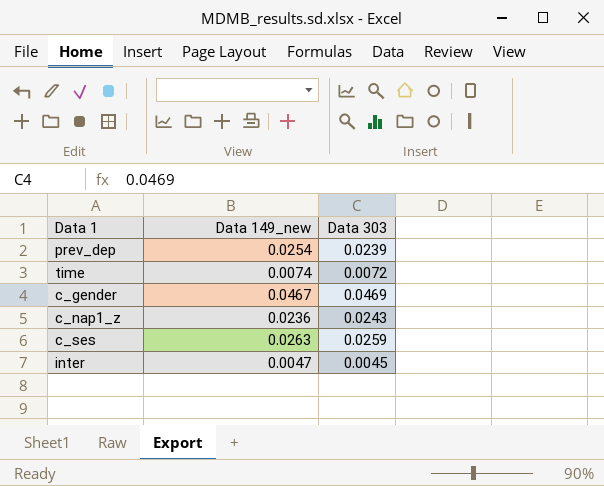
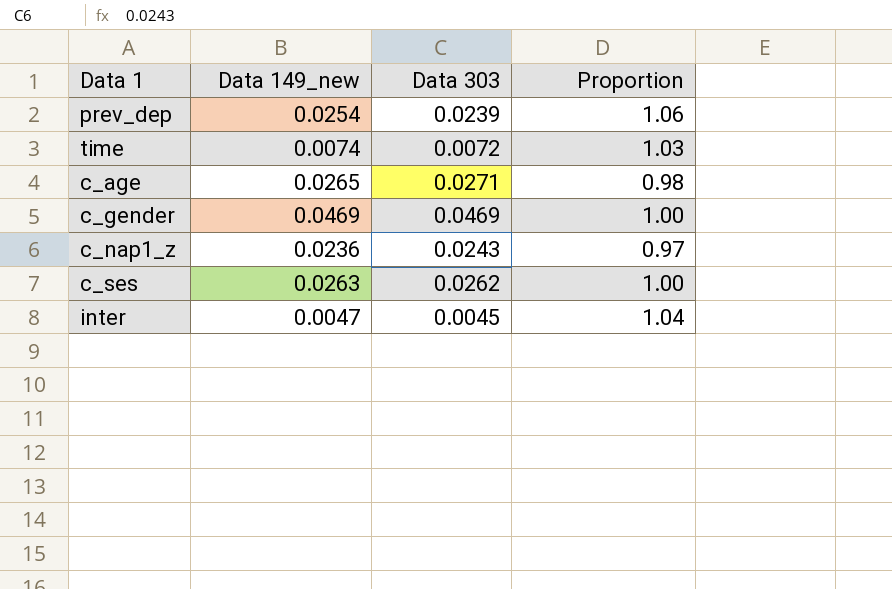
column Proportion | formula: none -> [Data 149_new] / [Data 303]
row c_age: none -> 0.0265 | 0.0271 | 0.98
c_gender | Data 149_new: 0.0467 -> 0.0469
c_ses | Data 303: 0.0259 -> 0.0262

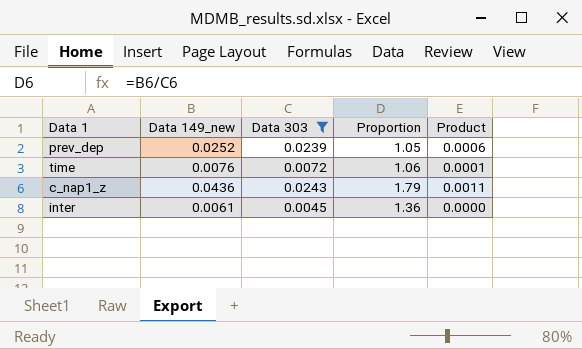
filter: none -> Data 303 <= 0.0243
column Product | formula: none -> [Data 149_new] * [Data 303]
prev_dep | Data 149_new: 0.0254 -> 0.0252
prev_dep | Proportion: 1.06 -> 1.05
time | Data 149_new: 0.0074 -> 0.0076
time | Proportion: 1.03 -> 1.06
c_nap1_z | Data 149_new: 0.0236 -> 0.0436
c_nap1_z | Proportion: 0.97 -> 1.79
inter | Data 149_new: 0.0047 -> 0.0061
inter | Proportion: 1.04 -> 1.36

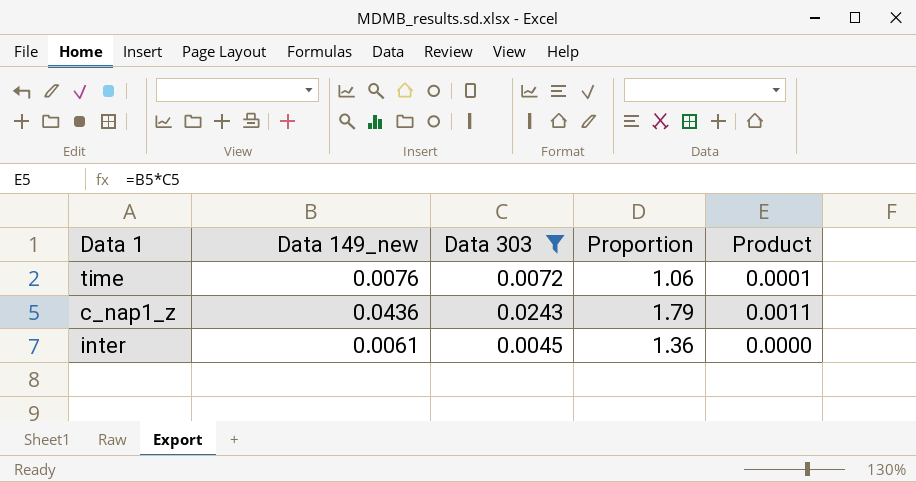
row prev_dep: 0.0252 | 0.0239 | 1.05 | 0.0006 -> none

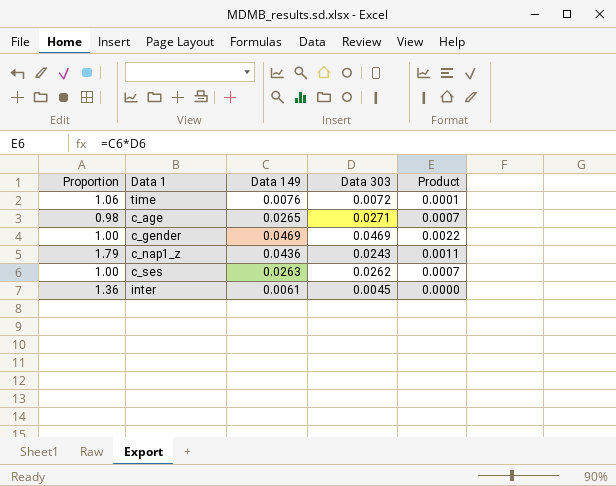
filter: Data 303 <= 0.0243 -> none
column Proportion | position: 4 -> 1
column name: Data 149_new -> Data 149

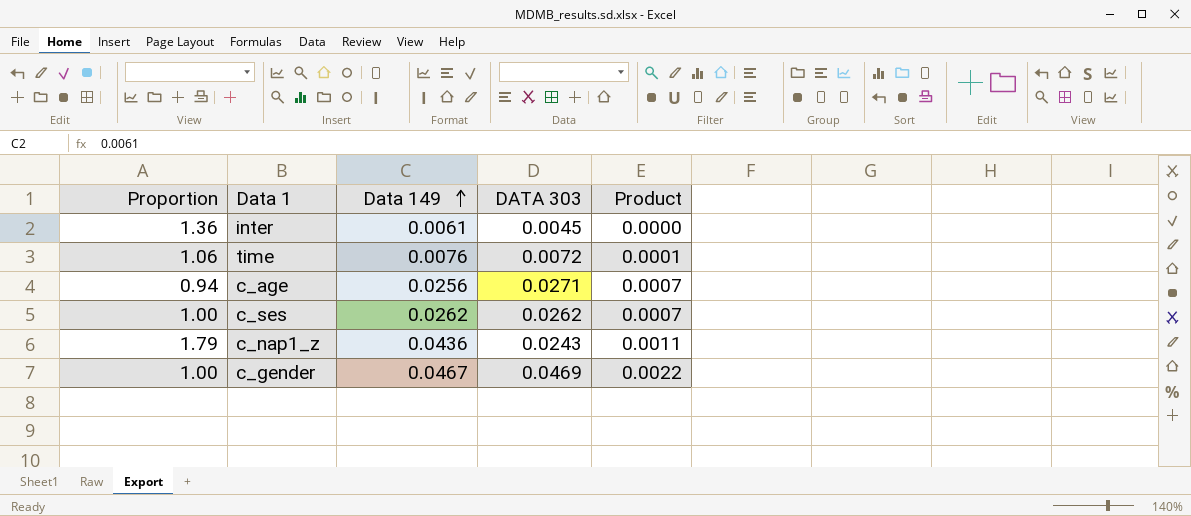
row order: none -> Data 149 ascending
column name: Data 303 -> DATA 303
c_age | Proportion: 0.98 -> 0.94
c_age | Data 149: 0.0265 -> 0.0256
c_ses | Data 149: 0.0263 -> 0.0262
c_gender | Data 149: 0.0469 -> 0.0467

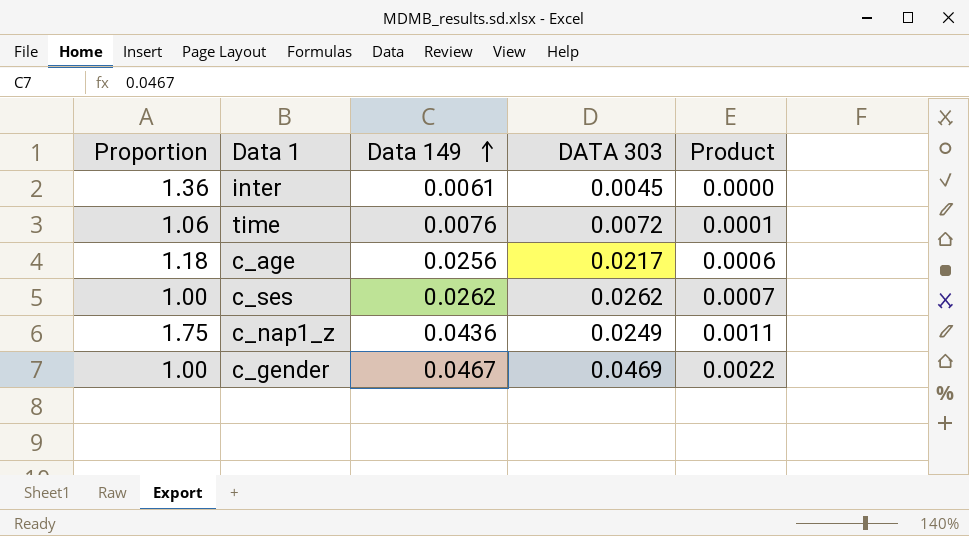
c_age | Proportion: 0.94 -> 1.18
c_age | DATA 303: 0.0271 -> 0.0217
c_age | Product: 0.0007 -> 0.0006
c_nap1_z | Proportion: 1.79 -> 1.75
c_nap1_z | DATA 303: 0.0243 -> 0.0249

